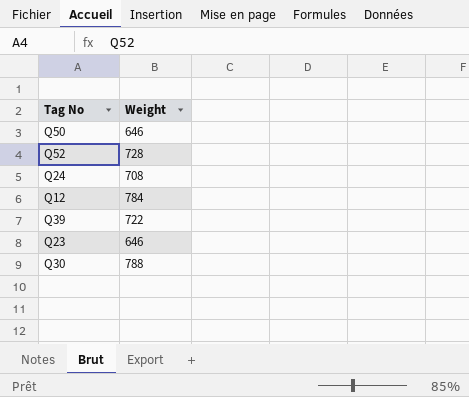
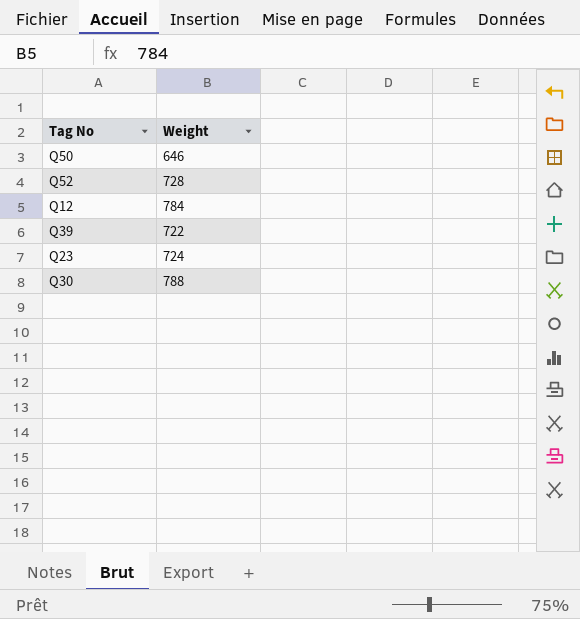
row Q24: 708 -> none
Q23 | Weight: 646 -> 724

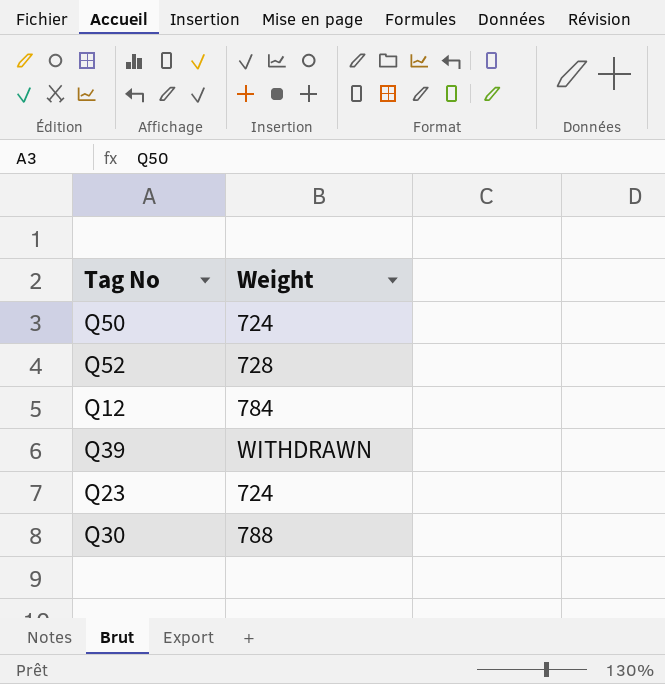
Q50 | Weight: 646 -> 724
Q39 | Weight: 722 -> WITHDRAWN

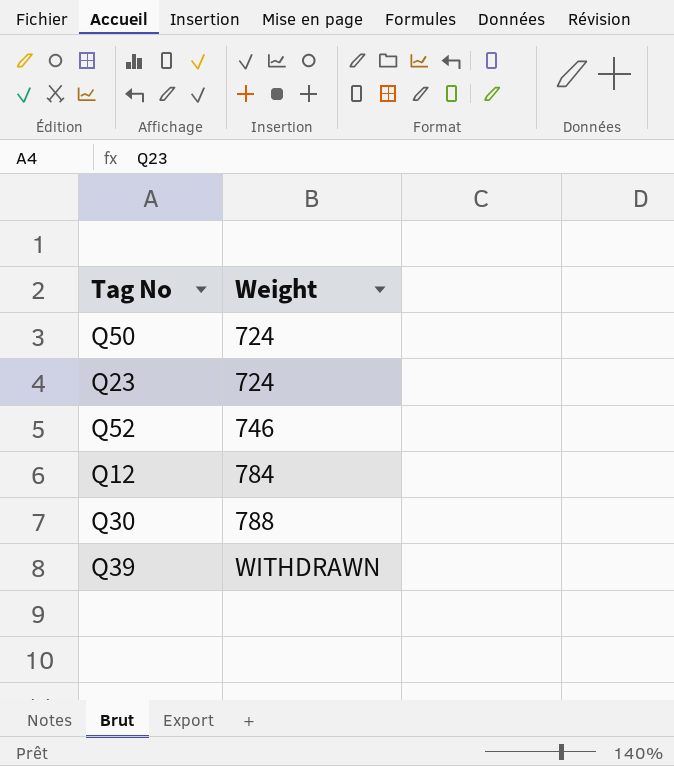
row order: none -> Weight ascending
Q52 | Weight: 728 -> 746

